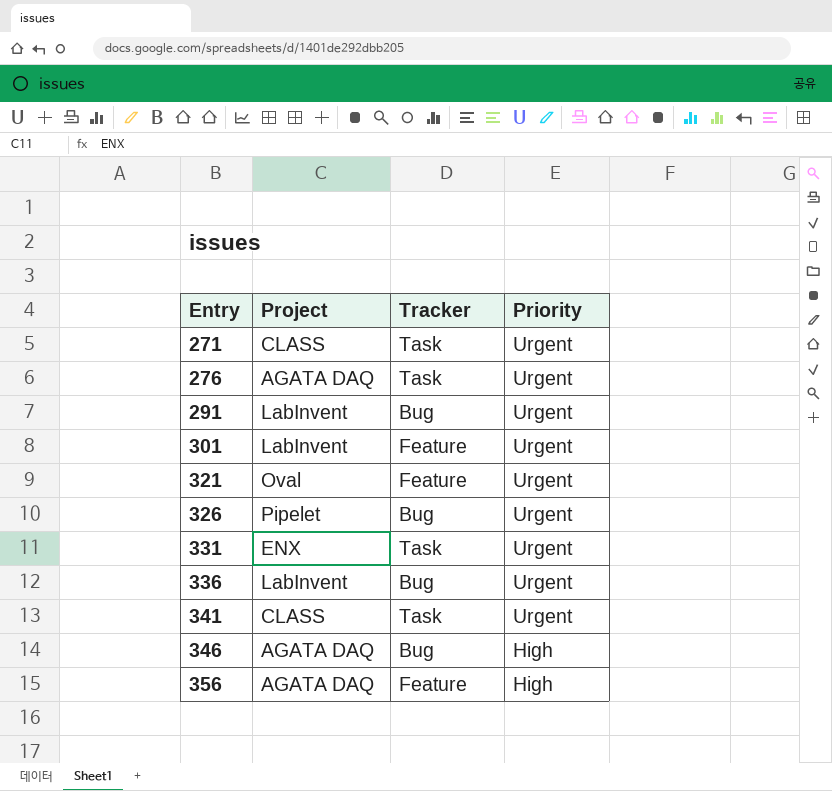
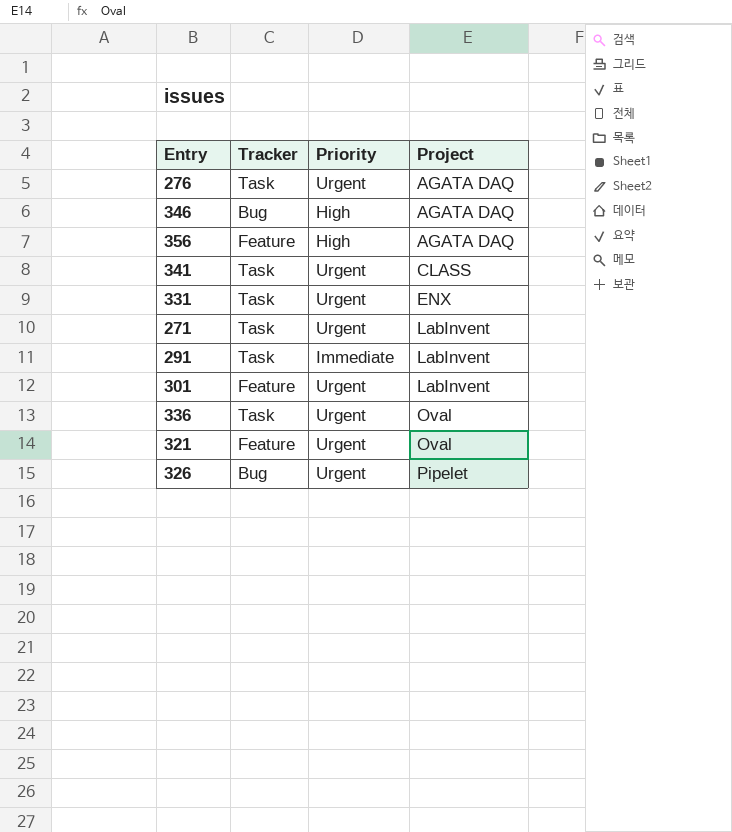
row order: Entry ascending -> Project ascending
column Project | position: 2 -> 4
271 | Project: CLASS -> LabInvent
291 | Tracker: Bug -> Task
291 | Priority: Urgent -> Immediate
336 | Tracker: Bug -> Task
336 | Project: LabInvent -> Oval

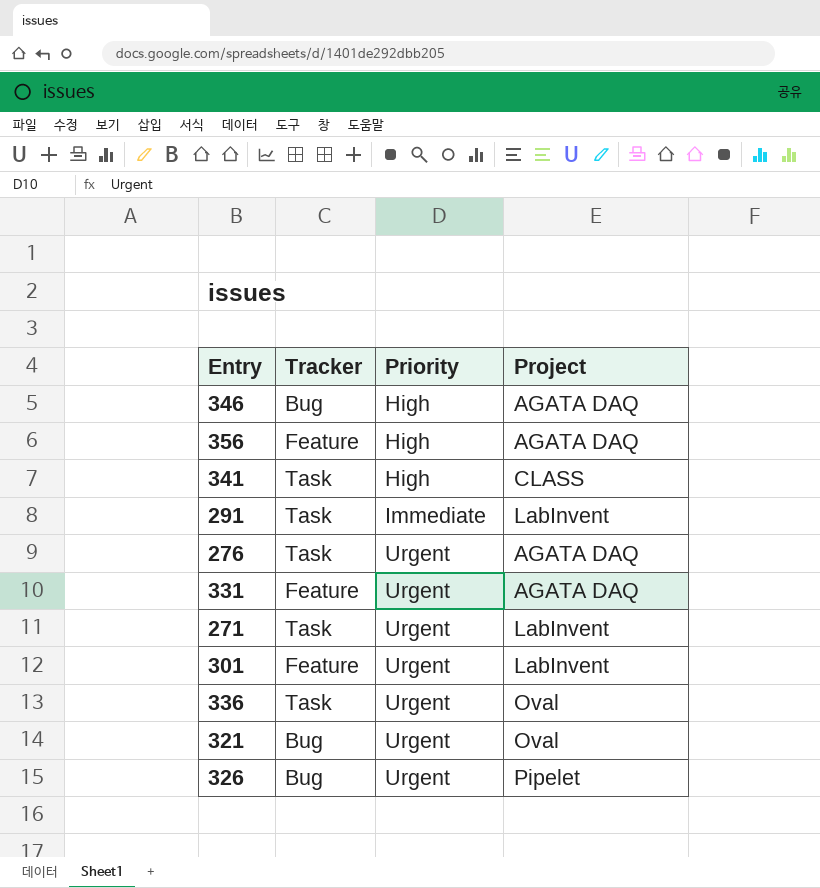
row order: Project ascending -> Priority ascending
341 | Priority: Urgent -> High
331 | Tracker: Task -> Feature
331 | Project: ENX -> AGATA DAQ
321 | Tracker: Feature -> Bug

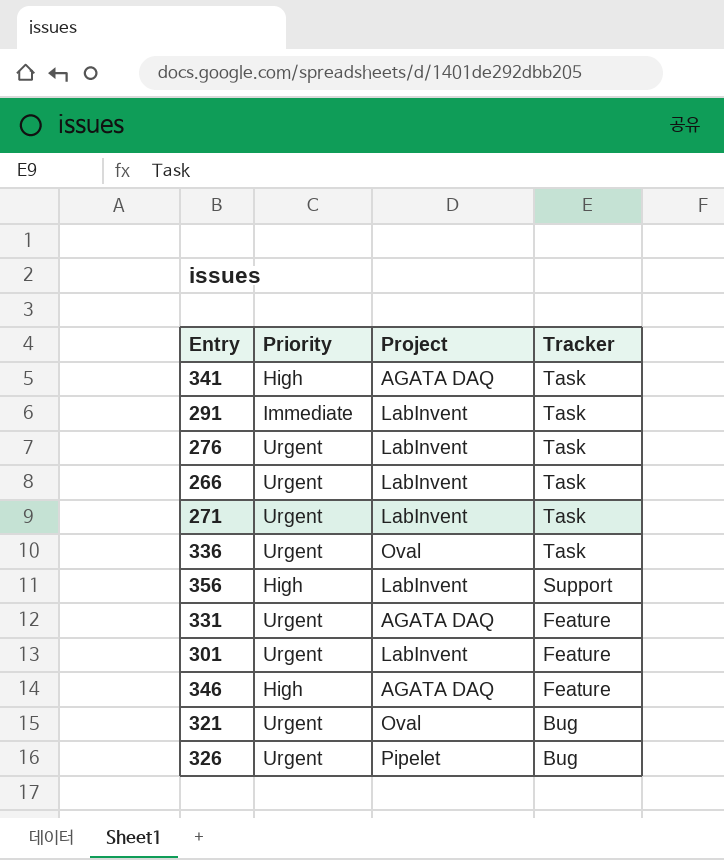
row order: Priority ascending -> Tracker descending
column Tracker | position: 2 -> 4
341 | Project: CLASS -> AGATA DAQ
276 | Project: AGATA DAQ -> LabInvent
row 266: none -> Urgent | LabInvent | Task
356 | Project: AGATA DAQ -> LabInvent
356 | Tracker: Feature -> Support
346 | Tracker: Bug -> Feature

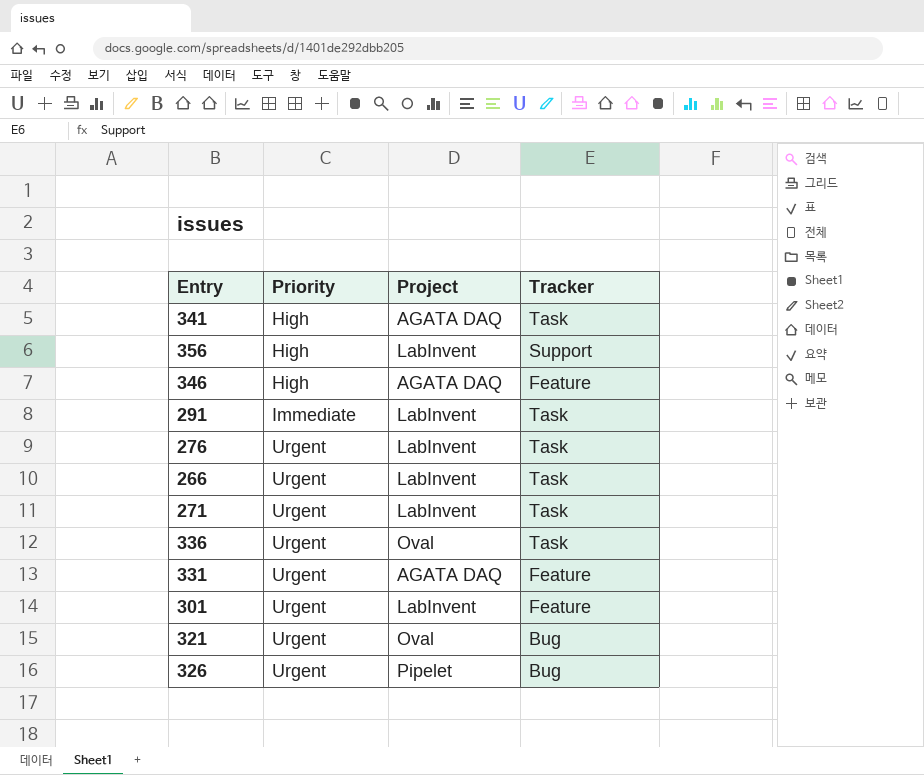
row order: Tracker descending -> Priority ascending

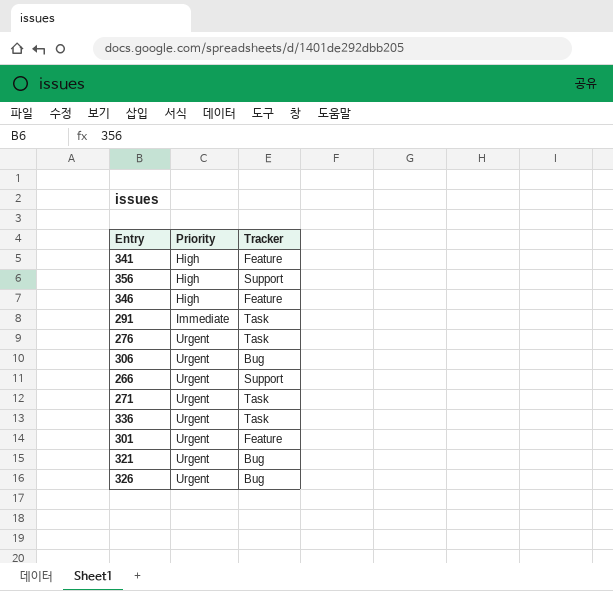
column Project | position: 3 -> none
row 331: Urgent | AGATA DAQ | Feature -> none
341 | Tracker: Task -> Feature
row 306: none -> Urgent | Bug
266 | Tracker: Task -> Support

